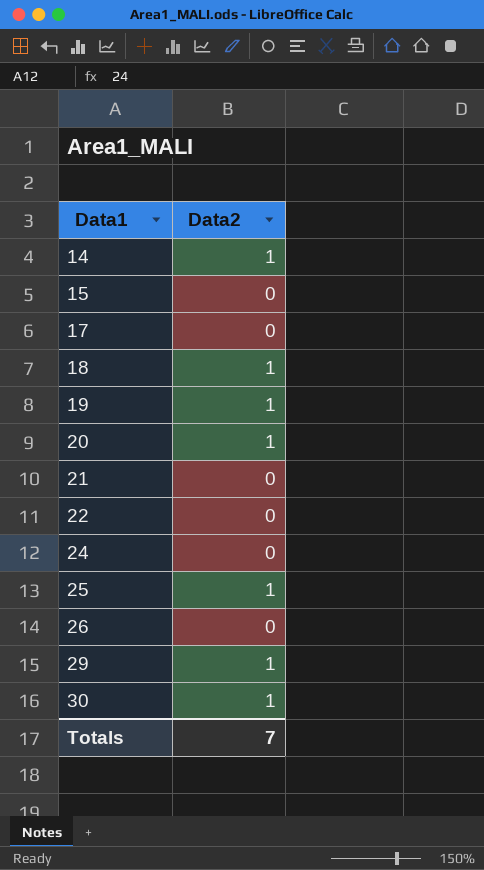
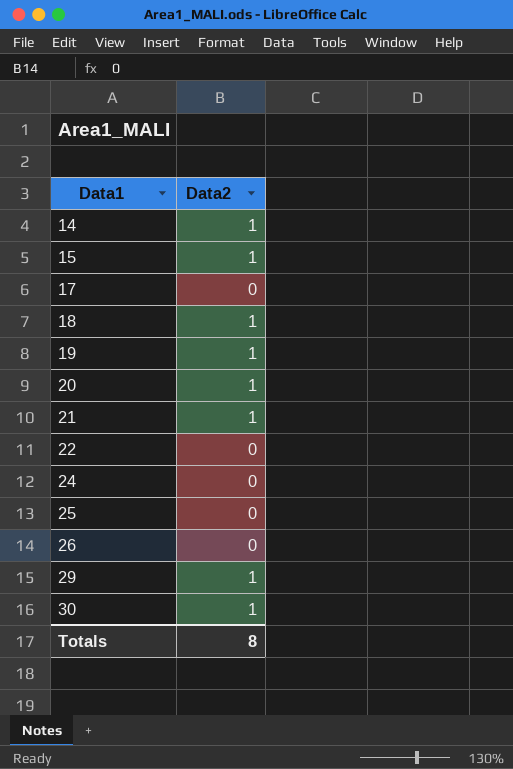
15 | Data2: 0 -> 1
21 | Data2: 0 -> 1
25 | Data2: 1 -> 0
Totals | Data2: 7 -> 8

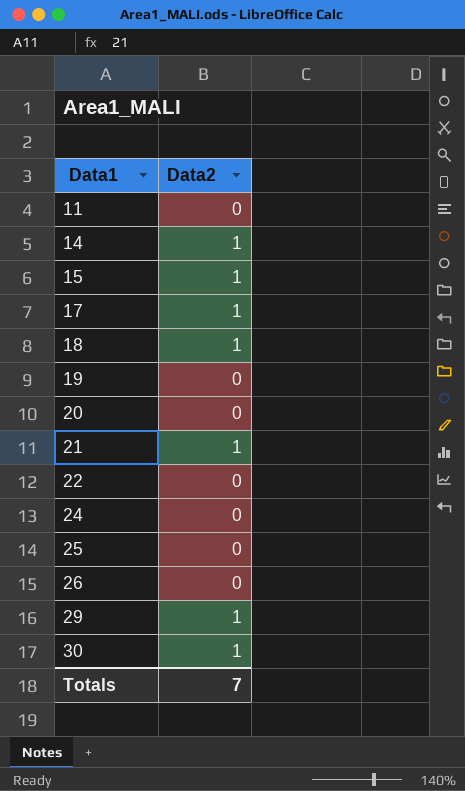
row 11: none -> 0
17 | Data2: 0 -> 1
19 | Data2: 1 -> 0
20 | Data2: 1 -> 0
Totals | Data2: 8 -> 7

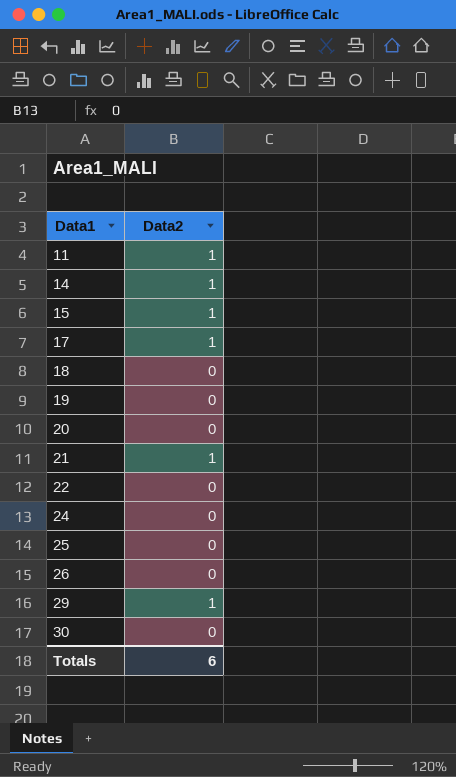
11 | Data2: 0 -> 1
18 | Data2: 1 -> 0
30 | Data2: 1 -> 0
Totals | Data2: 7 -> 6

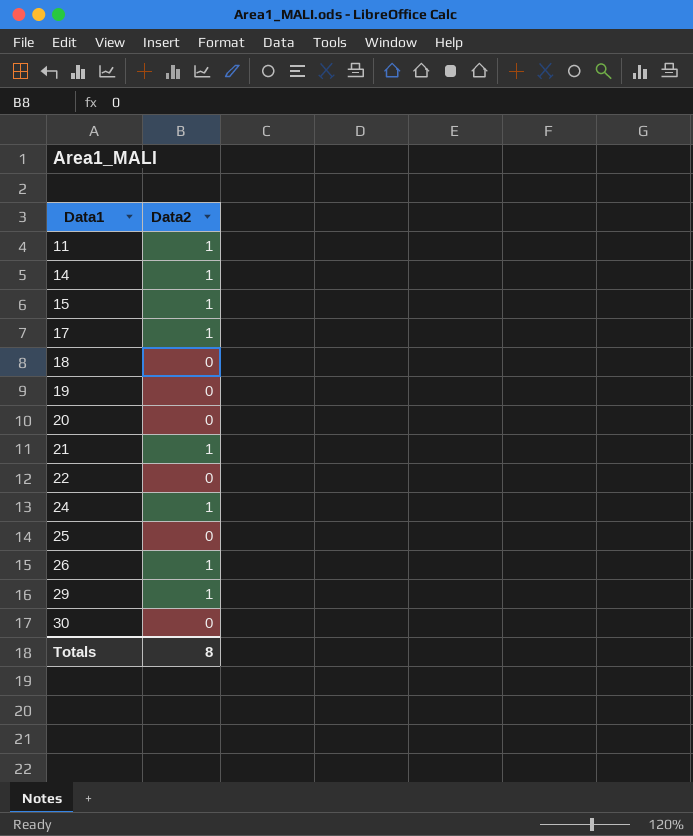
24 | Data2: 0 -> 1
26 | Data2: 0 -> 1
Totals | Data2: 6 -> 8

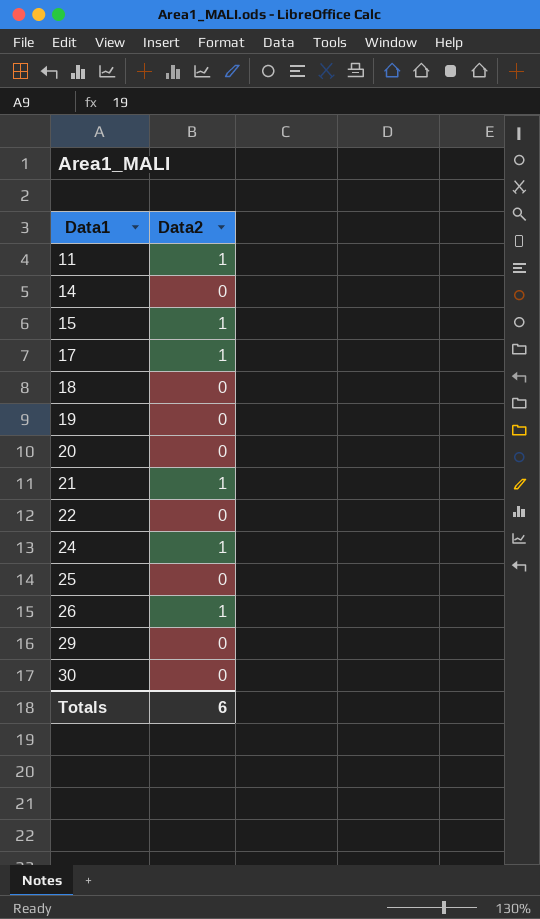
14 | Data2: 1 -> 0
29 | Data2: 1 -> 0
Totals | Data2: 8 -> 6

